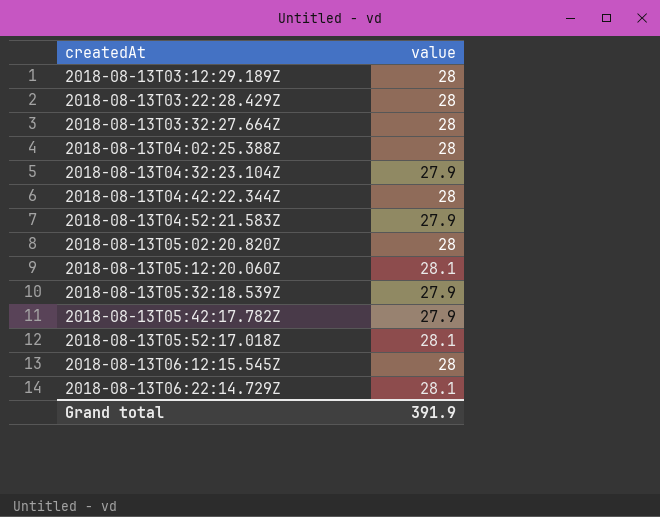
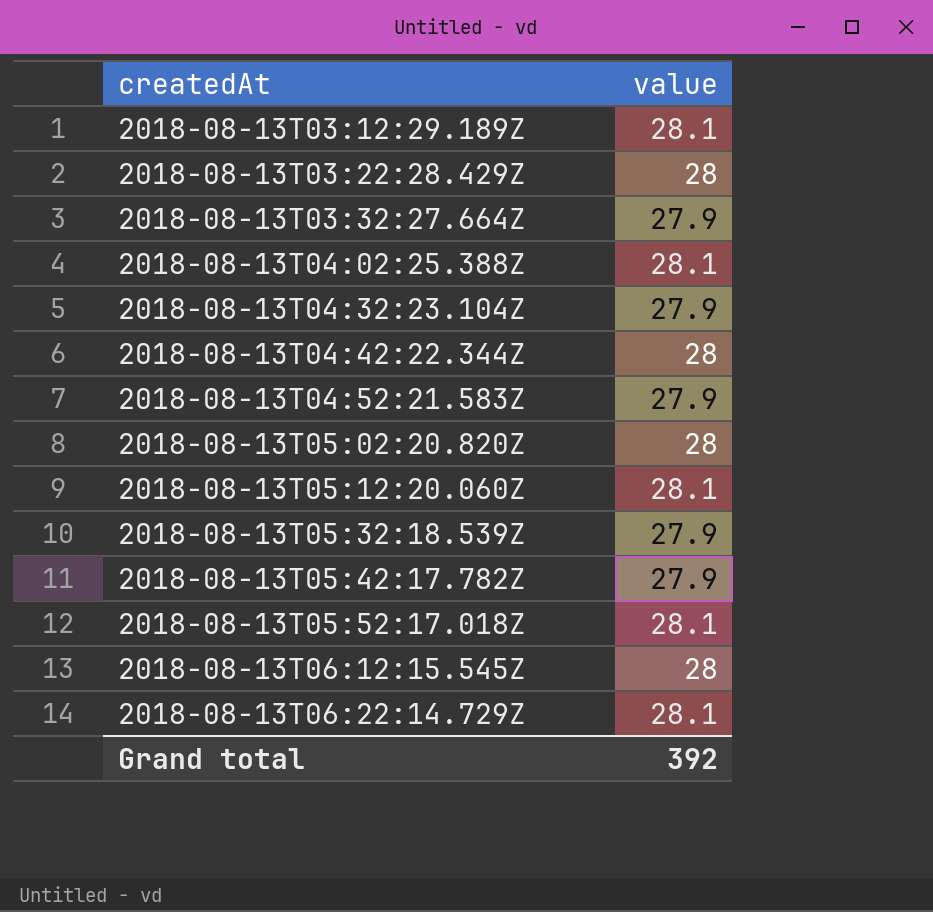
2018-08-13T03:12:29.189Z | value: 28 -> 28.1
2018-08-13T03:32:27.664Z | value: 28 -> 27.9
2018-08-13T04:02:25.388Z | value: 28 -> 28.1
Grand total | value: 391.9 -> 392

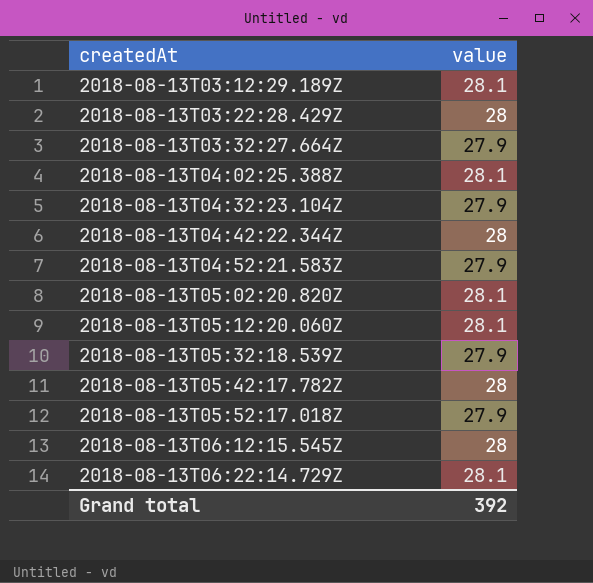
2018-08-13T05:02:20.820Z | value: 28 -> 28.1
2018-08-13T05:42:17.782Z | value: 27.9 -> 28
2018-08-13T05:52:17.018Z | value: 28.1 -> 27.9

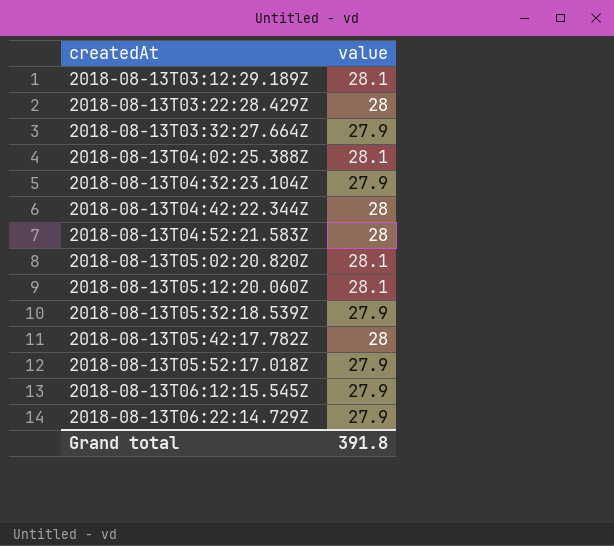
2018-08-13T04:52:21.583Z | value: 27.9 -> 28
2018-08-13T06:12:15.545Z | value: 28 -> 27.9
2018-08-13T06:22:14.729Z | value: 28.1 -> 27.9
Grand total | value: 392 -> 391.8

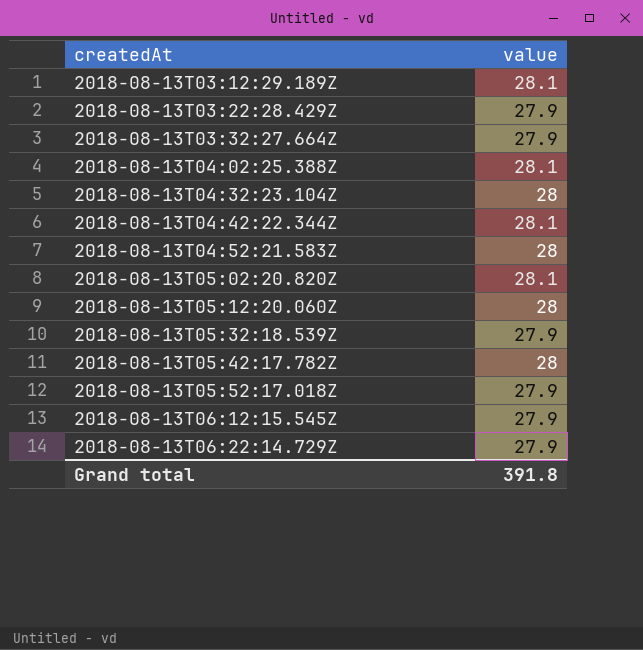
2018-08-13T03:22:28.429Z | value: 28 -> 27.9
2018-08-13T04:32:23.104Z | value: 27.9 -> 28
2018-08-13T04:42:22.344Z | value: 28 -> 28.1
2018-08-13T05:12:20.060Z | value: 28.1 -> 28

